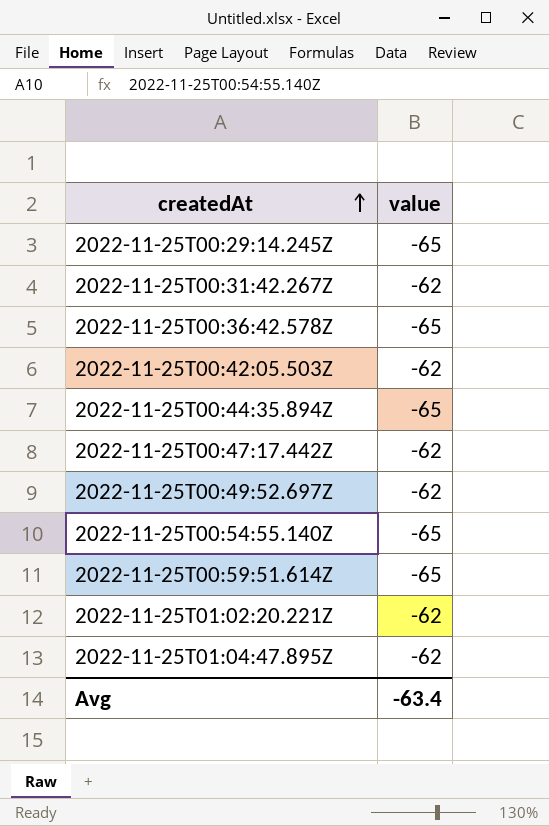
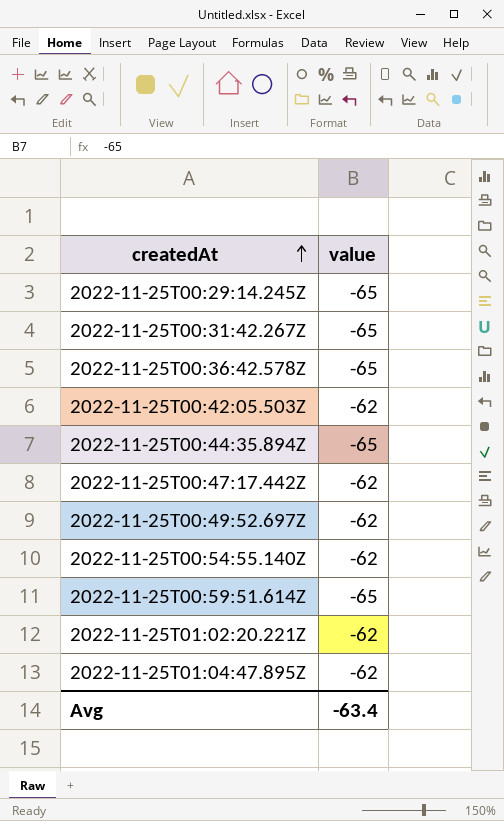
2022-11-25T00:31:42.267Z | value: -62 -> -65
2022-11-25T00:54:55.140Z | value: -65 -> -62

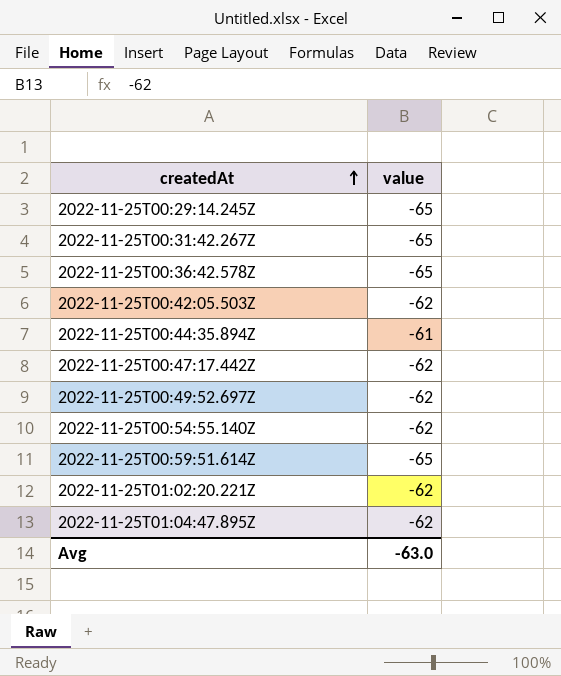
2022-11-25T00:44:35.894Z | value: -65 -> -61
Avg | value: -63.4 -> -63.0

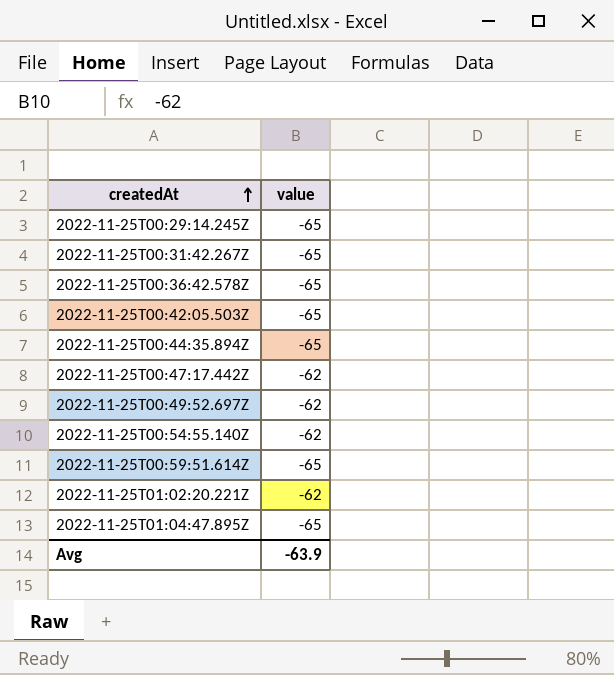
2022-11-25T00:42:05.503Z | value: -62 -> -65
2022-11-25T00:44:35.894Z | value: -61 -> -65
2022-11-25T01:04:47.895Z | value: -62 -> -65
Avg | value: -63.0 -> -63.9

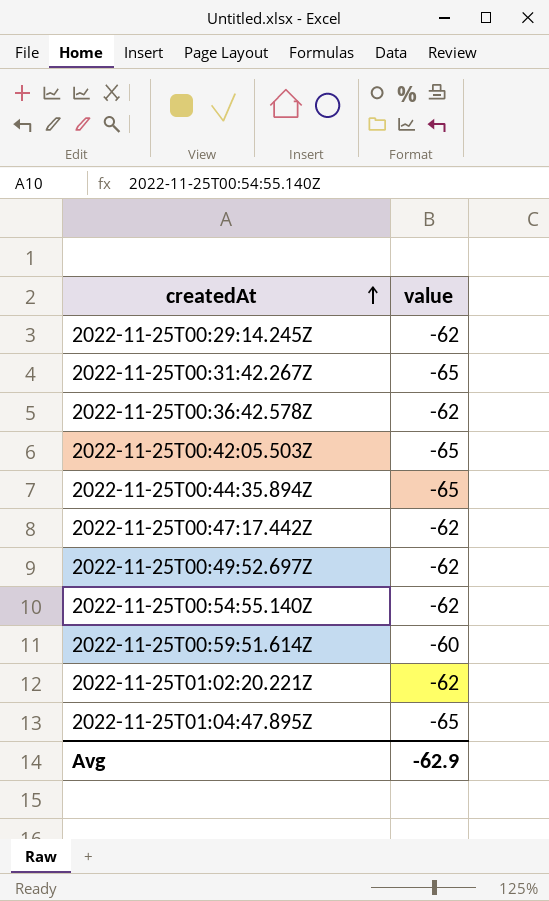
2022-11-25T00:29:14.245Z | value: -65 -> -62
2022-11-25T00:36:42.578Z | value: -65 -> -62
2022-11-25T00:59:51.614Z | value: -65 -> -60
Avg | value: -63.9 -> -62.9

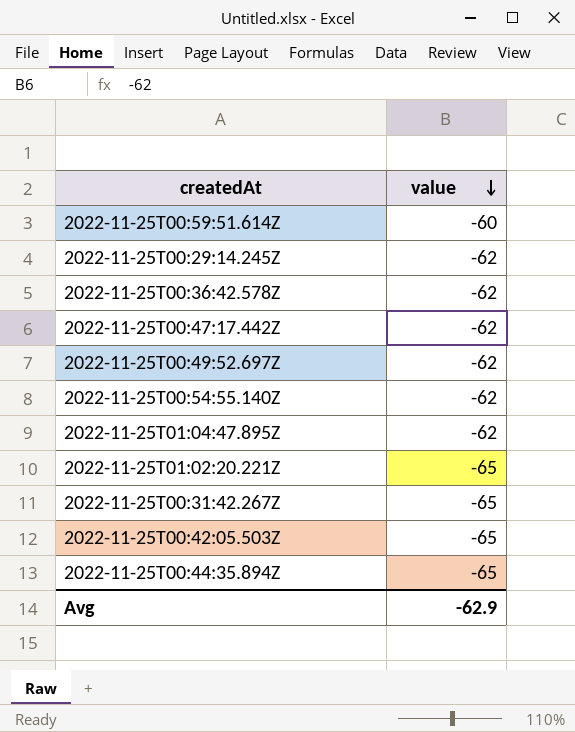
row order: createdAt ascending -> value descending
2022-11-25T01:04:47.895Z | value: -65 -> -62
2022-11-25T01:02:20.221Z | value: -62 -> -65

